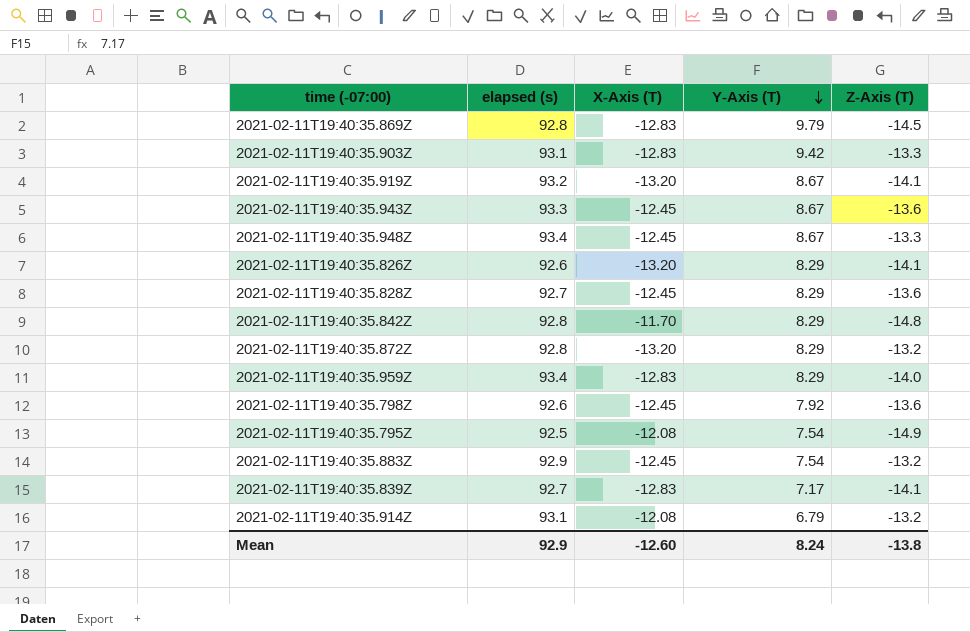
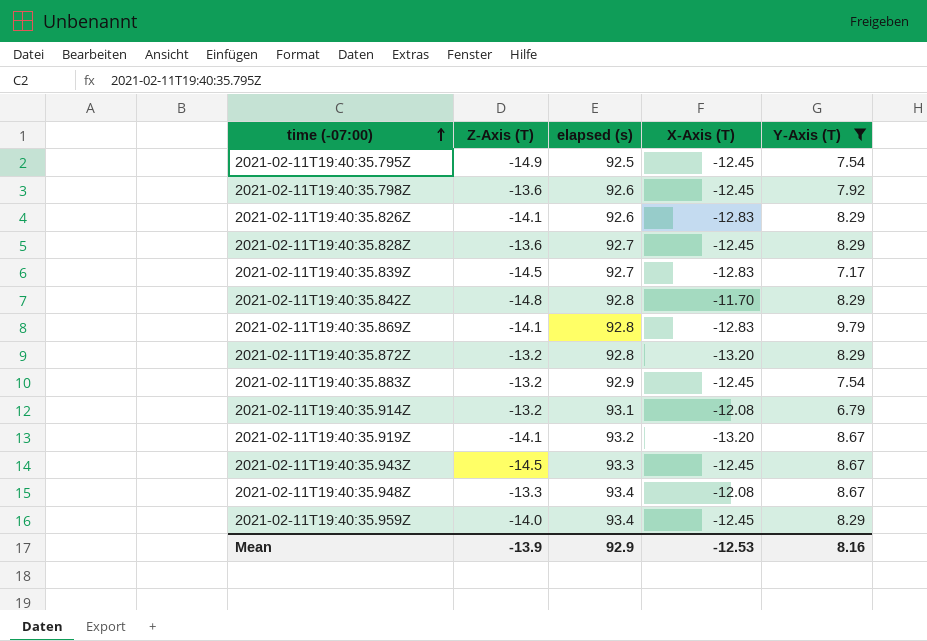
filter: none -> Y-Axis (T) != 9.42
row order: Y-Axis (T) descending -> time (-07:00) ascending
column Z-Axis (T) | position: 5 -> 2
2021-02-11T19:40:35.795Z | X-Axis (T): -12.08 -> -12.45
2021-02-11T19:40:35.826Z | X-Axis (T): -13.20 -> -12.83
2021-02-11T19:40:35.839Z | Z-Axis (T): -14.1 -> -14.5
2021-02-11T19:40:35.869Z | Z-Axis (T): -14.5 -> -14.1
2021-02-11T19:40:35.943Z | Z-Axis (T): -13.6 -> -14.5
2021-02-11T19:40:35.948Z | X-Axis (T): -12.45 -> -12.08
2021-02-11T19:40:35.959Z | X-Axis (T): -12.83 -> -12.45
Mean | Z-Axis (T): -13.8 -> -13.9
Mean | X-Axis (T): -12.60 -> -12.53
Mean | Y-Axis (T): 8.24 -> 8.16

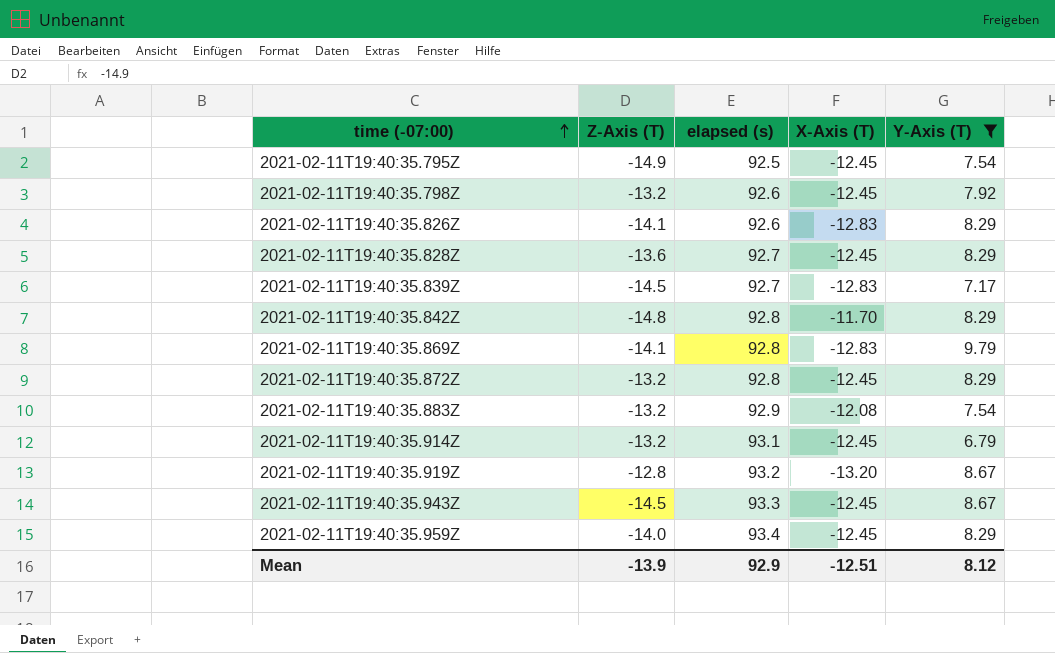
row 2021-02-11T19:40:35.948Z: -13.3 | 93.4 | -12.08 | 8.67 -> none
2021-02-11T19:40:35.798Z | Z-Axis (T): -13.6 -> -13.2
2021-02-11T19:40:35.872Z | X-Axis (T): -13.20 -> -12.45
2021-02-11T19:40:35.883Z | X-Axis (T): -12.45 -> -12.08
2021-02-11T19:40:35.914Z | X-Axis (T): -12.08 -> -12.45
2021-02-11T19:40:35.919Z | Z-Axis (T): -14.1 -> -12.8
Mean | X-Axis (T): -12.53 -> -12.51
Mean | Y-Axis (T): 8.16 -> 8.12

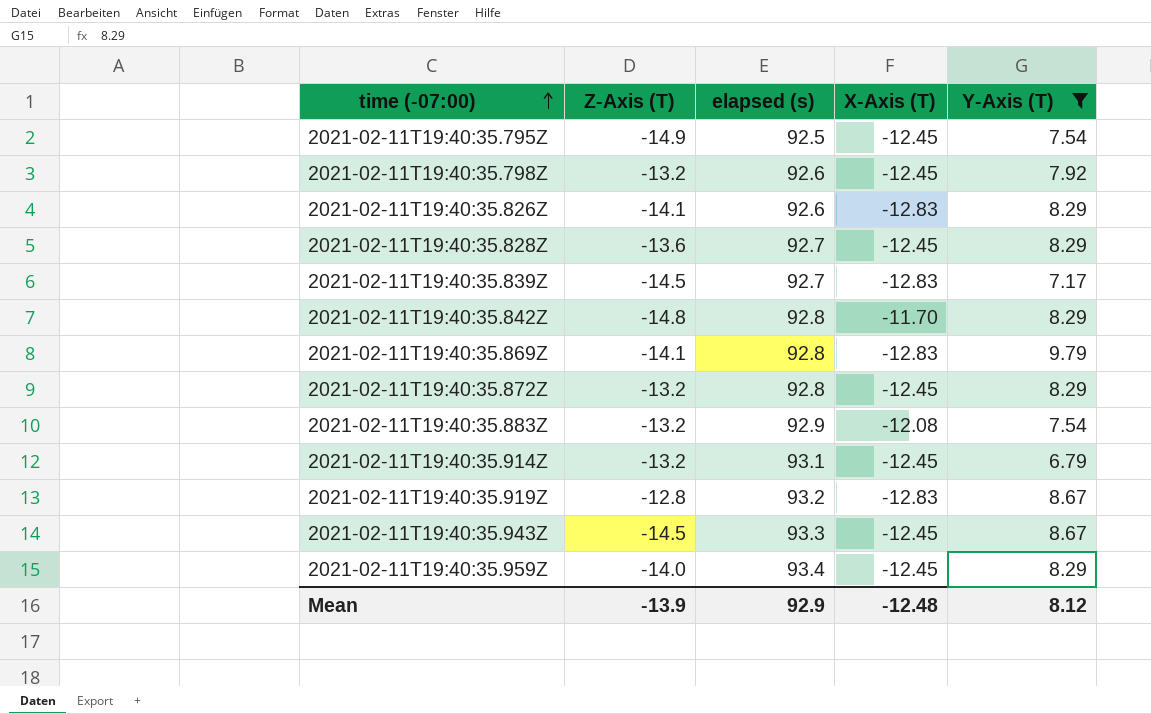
2021-02-11T19:40:35.919Z | X-Axis (T): -13.20 -> -12.83
Mean | X-Axis (T): -12.51 -> -12.48

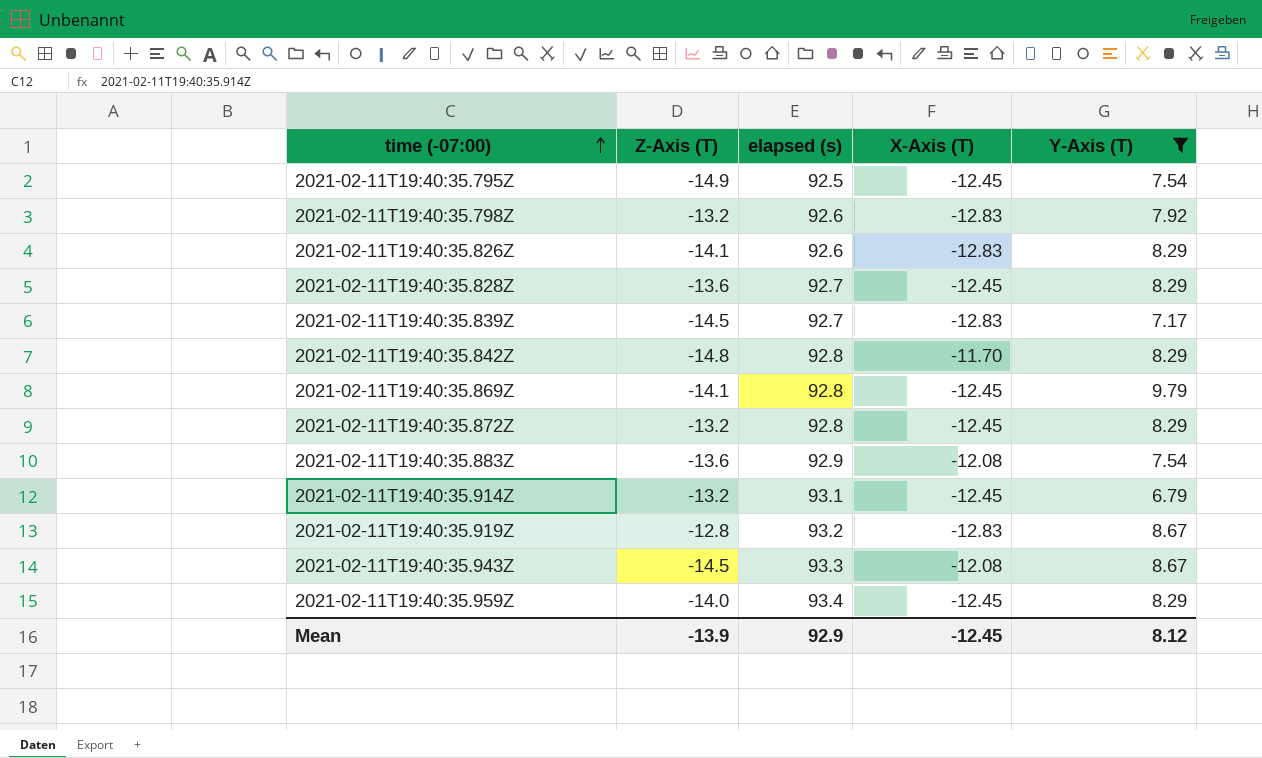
2021-02-11T19:40:35.798Z | X-Axis (T): -12.45 -> -12.83
2021-02-11T19:40:35.869Z | X-Axis (T): -12.83 -> -12.45
2021-02-11T19:40:35.883Z | Z-Axis (T): -13.2 -> -13.6
2021-02-11T19:40:35.943Z | X-Axis (T): -12.45 -> -12.08
Mean | X-Axis (T): -12.48 -> -12.45

